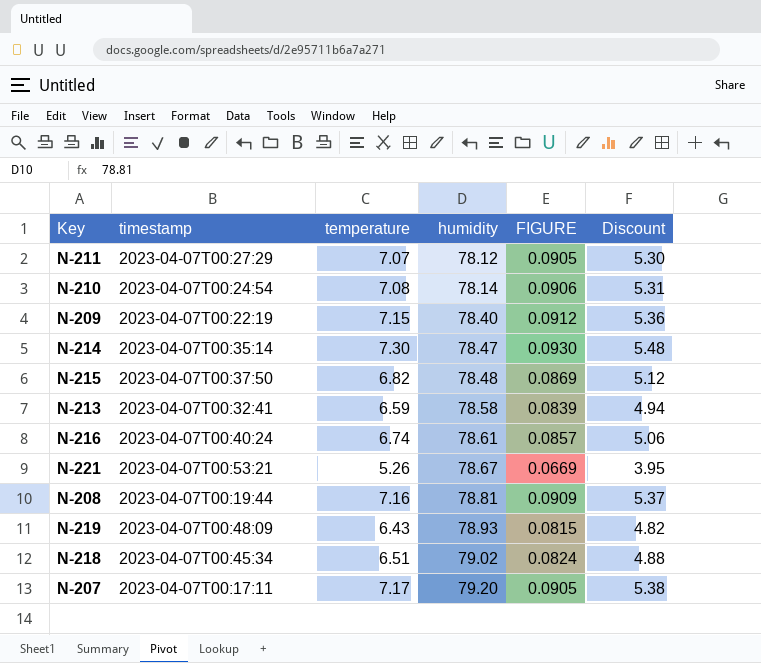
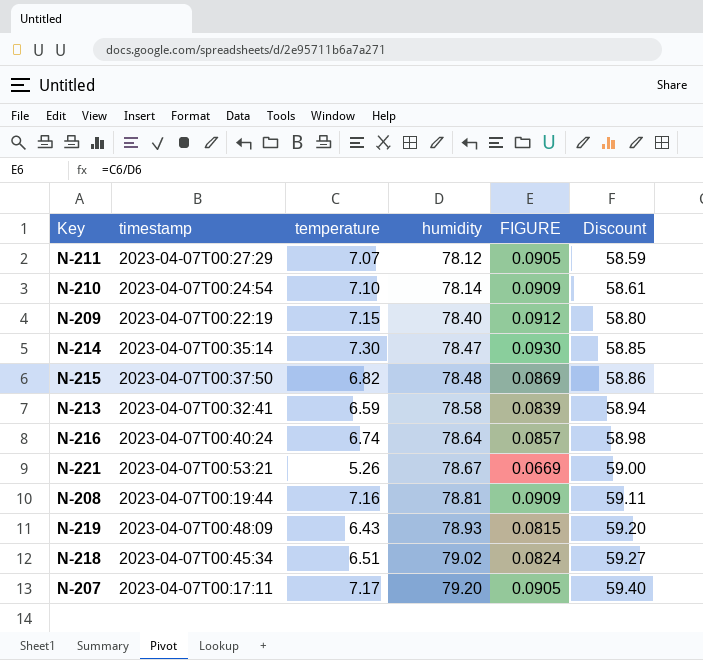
column Discount | formula: [temperature] * 0.75 -> [humidity] * 0.75
N-210 | temperature: 7.08 -> 7.10
N-210 | FIGURE: 0.0906 -> 0.0909
N-216 | humidity: 78.61 -> 78.64

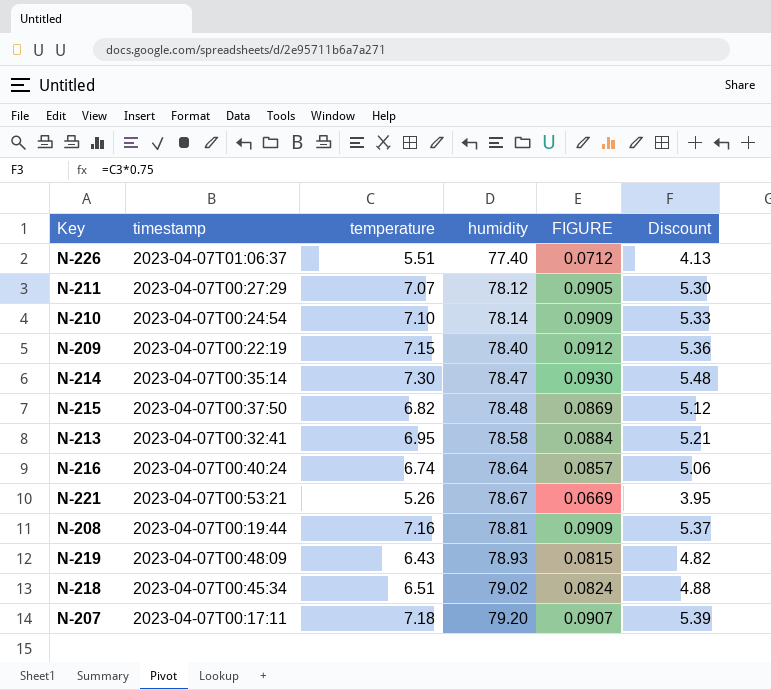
column Discount | formula: [humidity] * 0.75 -> [temperature] * 0.75
row N-226: none -> 2023-04-07T01:06:37 | 5.51 | 77.40 | 0.0712 | 4.13
N-213 | temperature: 6.59 -> 6.95
N-213 | FIGURE: 0.0839 -> 0.0884
N-207 | temperature: 7.17 -> 7.18
N-207 | FIGURE: 0.0905 -> 0.0907

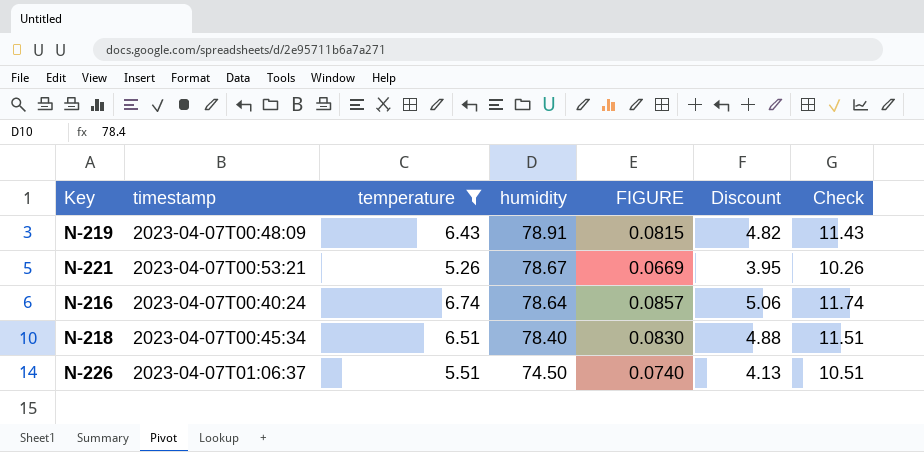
filter: none -> temperature <= 6.74
row order: humidity ascending -> humidity descending
column Check | formula: none -> [temperature] + 5
N-219 | humidity: 78.93 -> 78.91
N-218 | humidity: 79.02 -> 78.40
N-218 | FIGURE: 0.0824 -> 0.0830
N-226 | humidity: 77.40 -> 74.50
N-226 | FIGURE: 0.0712 -> 0.0740

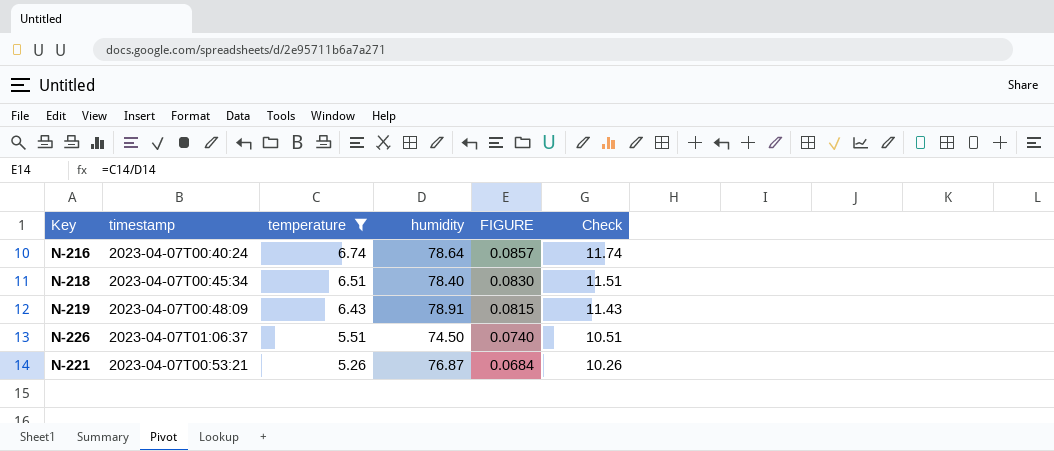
row order: humidity descending -> temperature descending
column Discount | formula: [temperature] * 0.75 -> none
N-221 | humidity: 78.67 -> 76.87
N-221 | FIGURE: 0.0669 -> 0.0684

